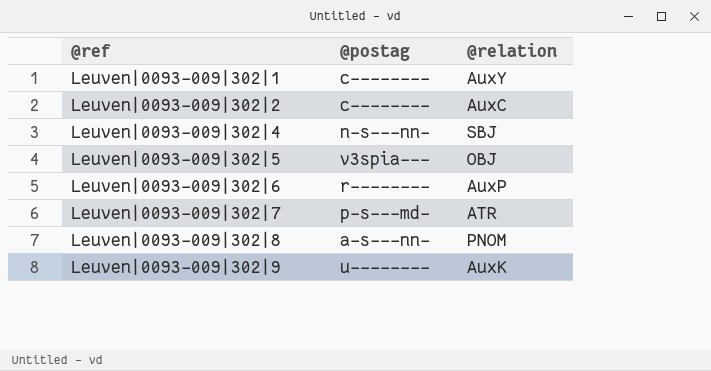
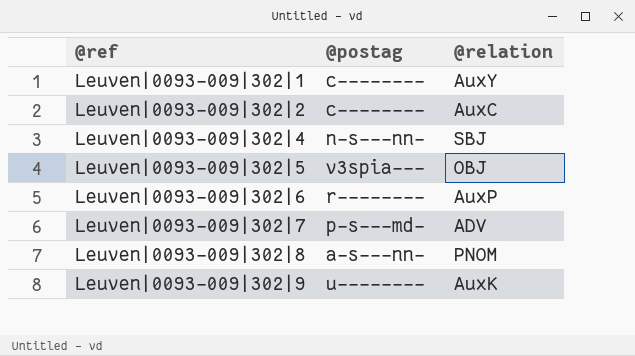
Leuven|0093-009|302|7 | @relation: ATR -> ADV

